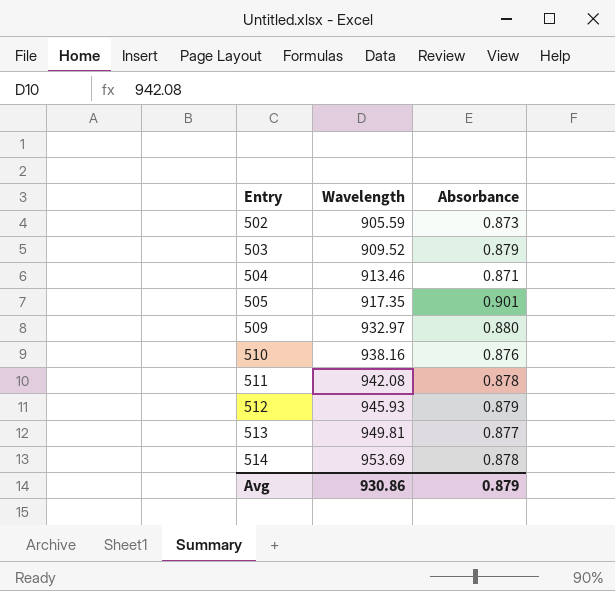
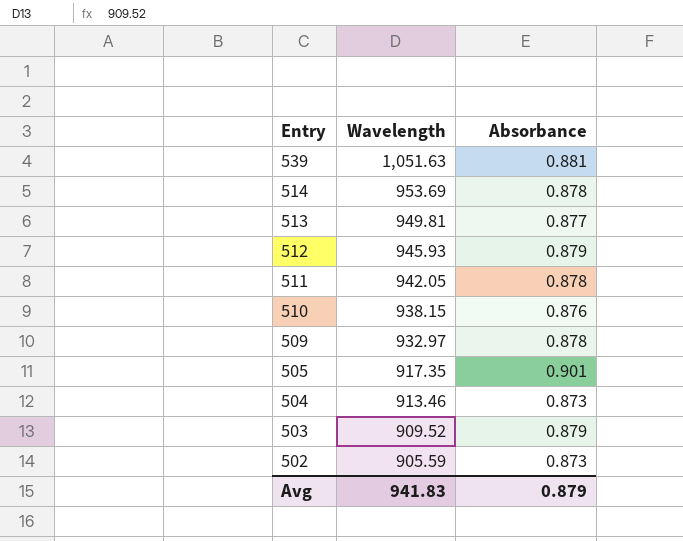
row order: Entry ascending -> Entry descending
row 539: none -> 1,051.63 | 0.881
511 | Wavelength: 942.08 -> 942.05
510 | Wavelength: 938.16 -> 938.15
509 | Absorbance: 0.880 -> 0.878
504 | Absorbance: 0.871 -> 0.873
Avg | Wavelength: 930.86 -> 941.83

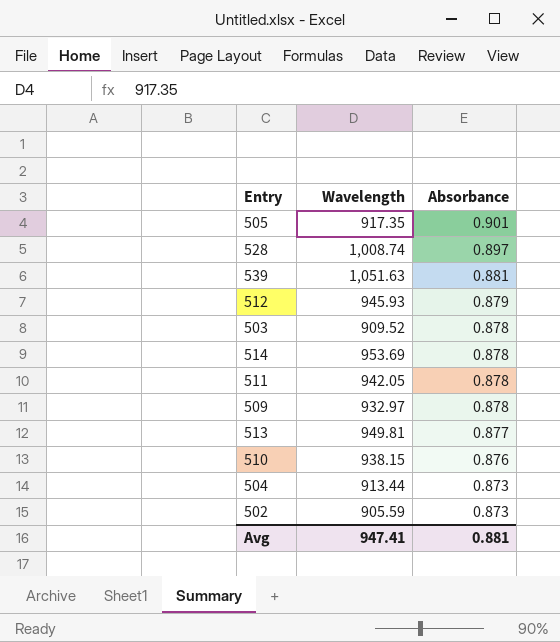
row order: Entry descending -> Absorbance descending
row 528: none -> 1,008.74 | 0.897
503 | Absorbance: 0.879 -> 0.878
504 | Wavelength: 913.46 -> 913.44
Avg | Wavelength: 941.83 -> 947.41
Avg | Absorbance: 0.879 -> 0.881

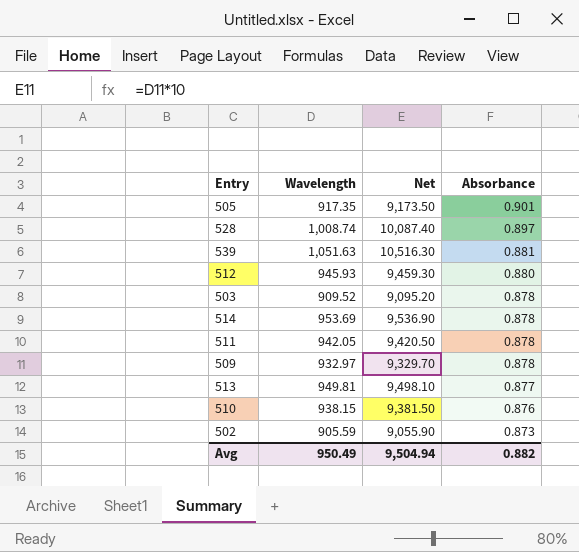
column Net | formula: none -> [Wavelength] * 10
row 504: 913.44 | 0.873 -> none
512 | Absorbance: 0.879 -> 0.880
Avg | Wavelength: 947.41 -> 950.49
Avg | Absorbance: 0.881 -> 0.882

